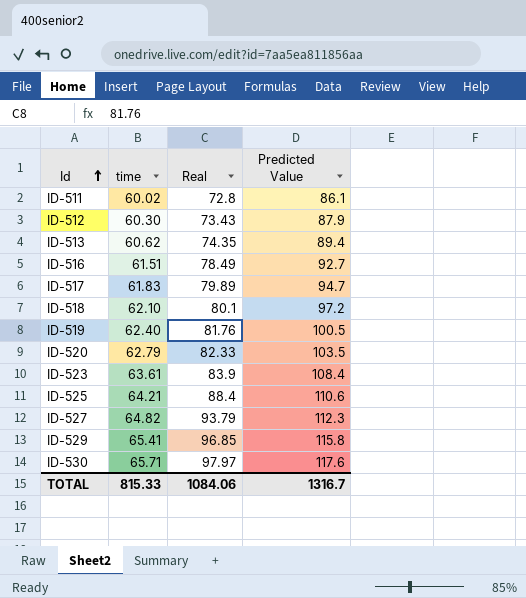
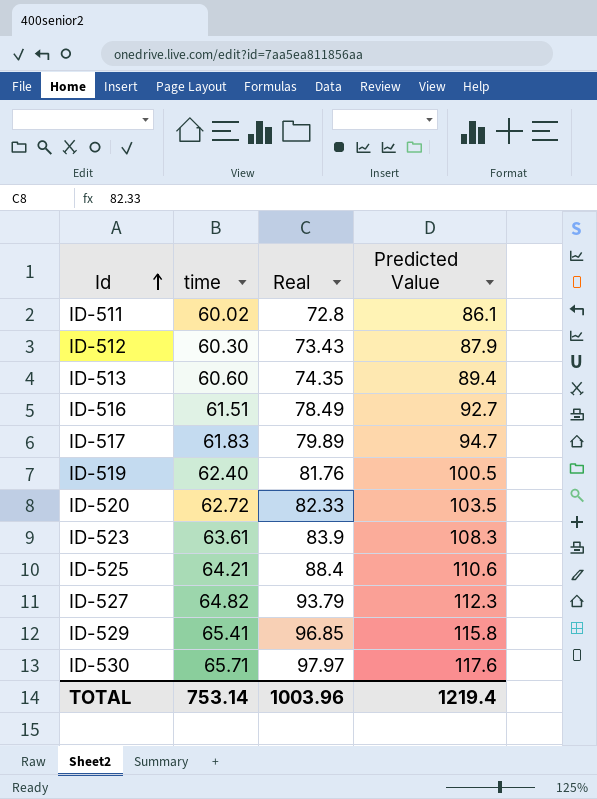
row ID-518: 62.10 | 80.1 | 97.2 -> none
ID-513 | time: 60.62 -> 60.60
ID-520 | time: 62.79 -> 62.72
ID-523 | Predicted Value: 108.4 -> 108.3
TOTAL | time: 815.33 -> 753.14
TOTAL | Real: 1084.06 -> 1003.96
TOTAL | Predicted Value: 1316.7 -> 1219.4

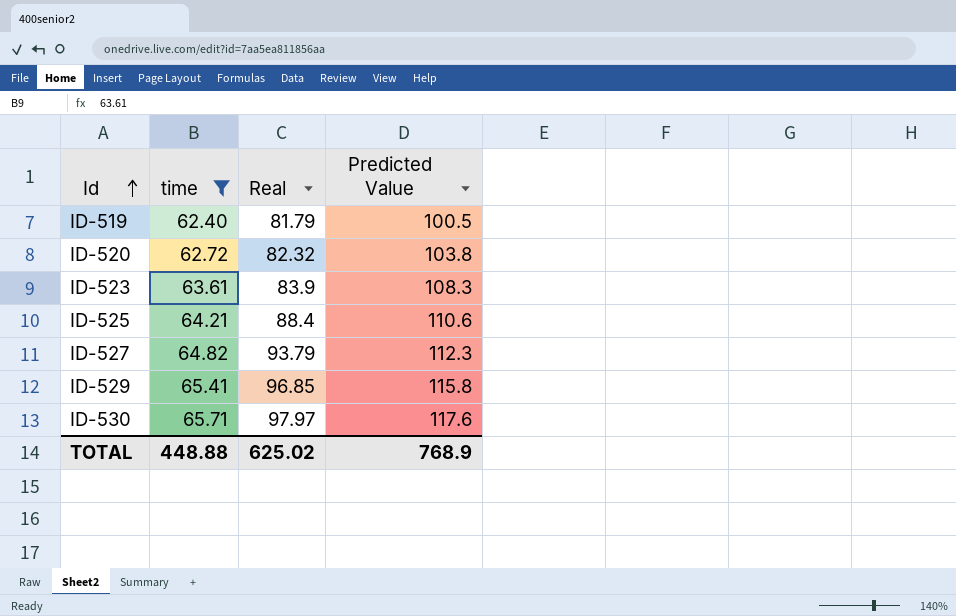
filter: none -> time >= 62.40
ID-519 | Real: 81.76 -> 81.79
ID-520 | Real: 82.33 -> 82.32
ID-520 | Predicted Value: 103.5 -> 103.8
TOTAL | time: 753.14 -> 448.88
TOTAL | Real: 1003.96 -> 625.02
TOTAL | Predicted Value: 1219.4 -> 768.9

